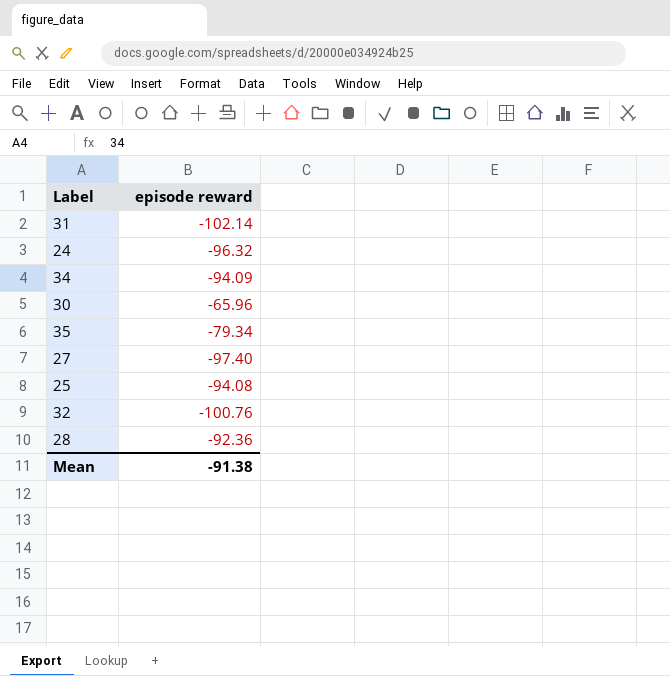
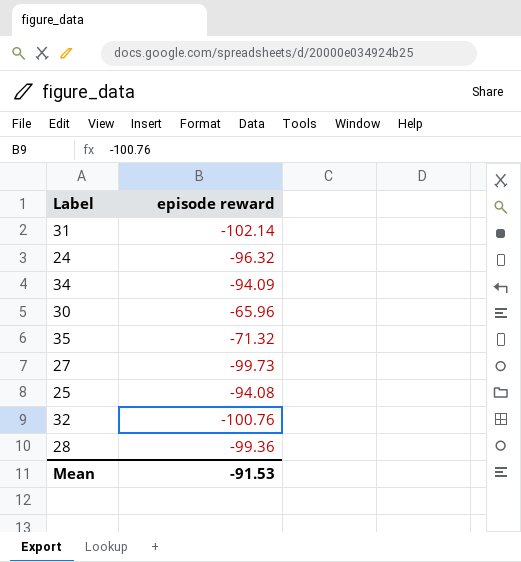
35 | episode reward: -79.34 -> -71.32
27 | episode reward: -97.40 -> -99.73
28 | episode reward: -92.36 -> -99.36
Mean | episode reward: -91.38 -> -91.53

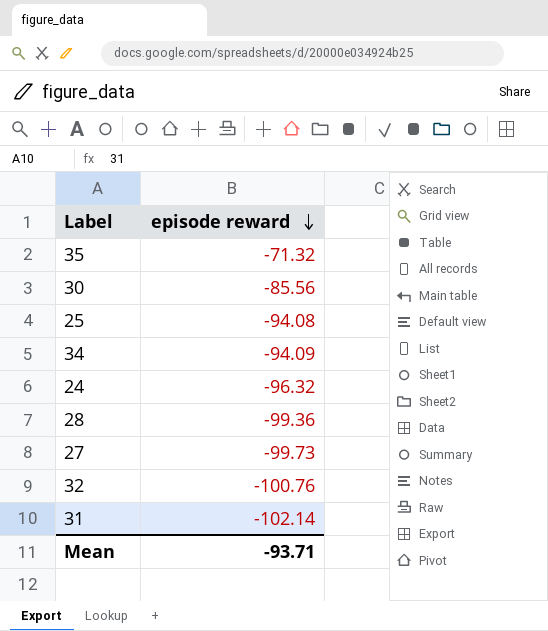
row order: none -> episode reward descending
30 | episode reward: -65.96 -> -85.56
Mean | episode reward: -91.53 -> -93.71

